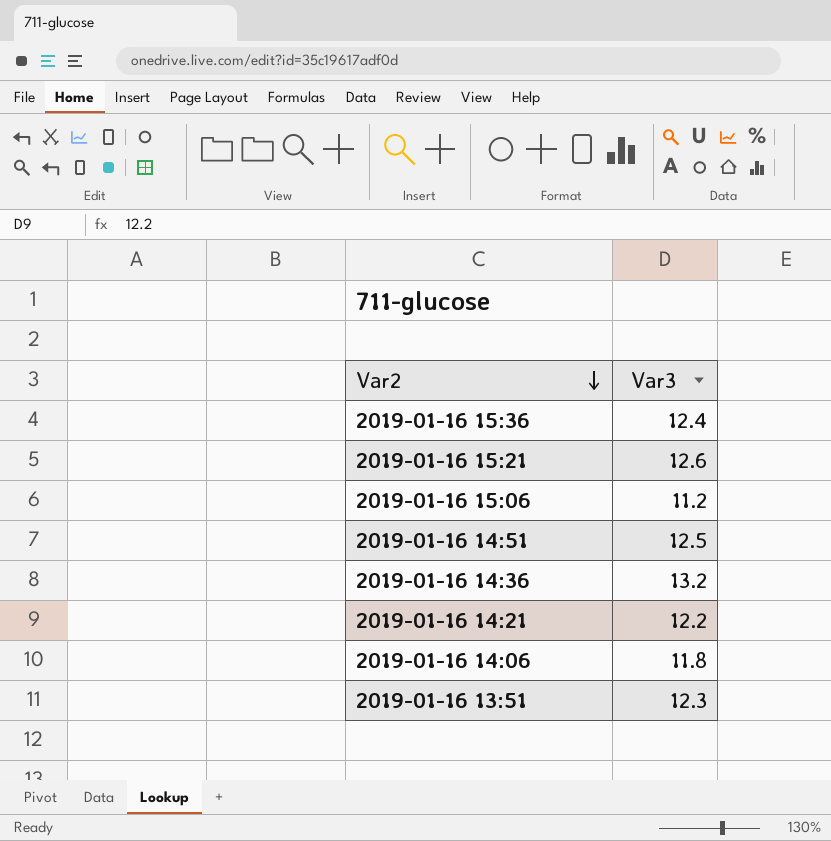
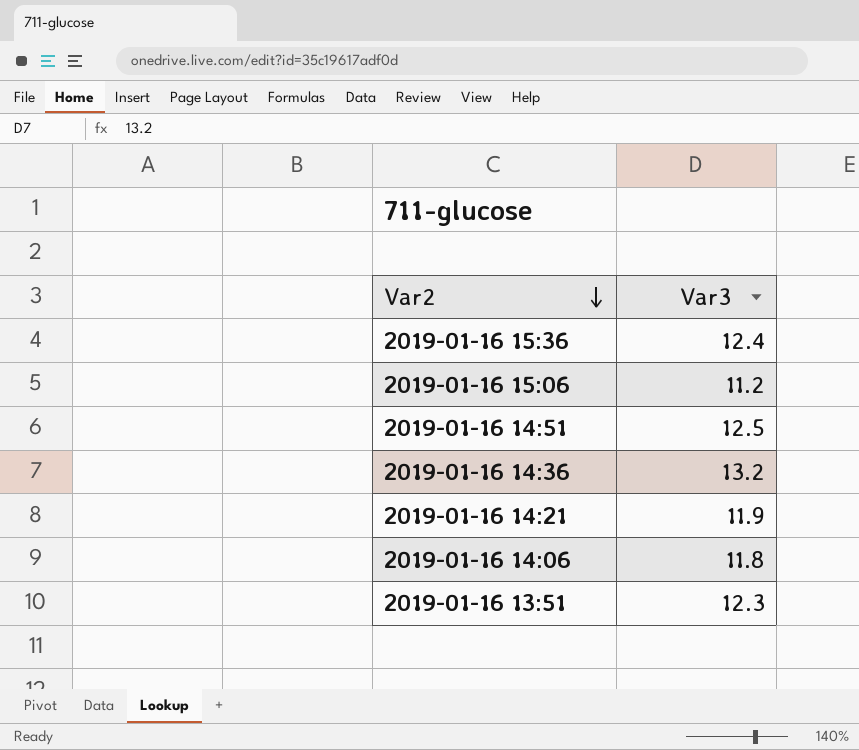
row 2019-01-16 15:21: 12.6 -> none
2019-01-16 14:21 | Var3: 12.2 -> 11.9

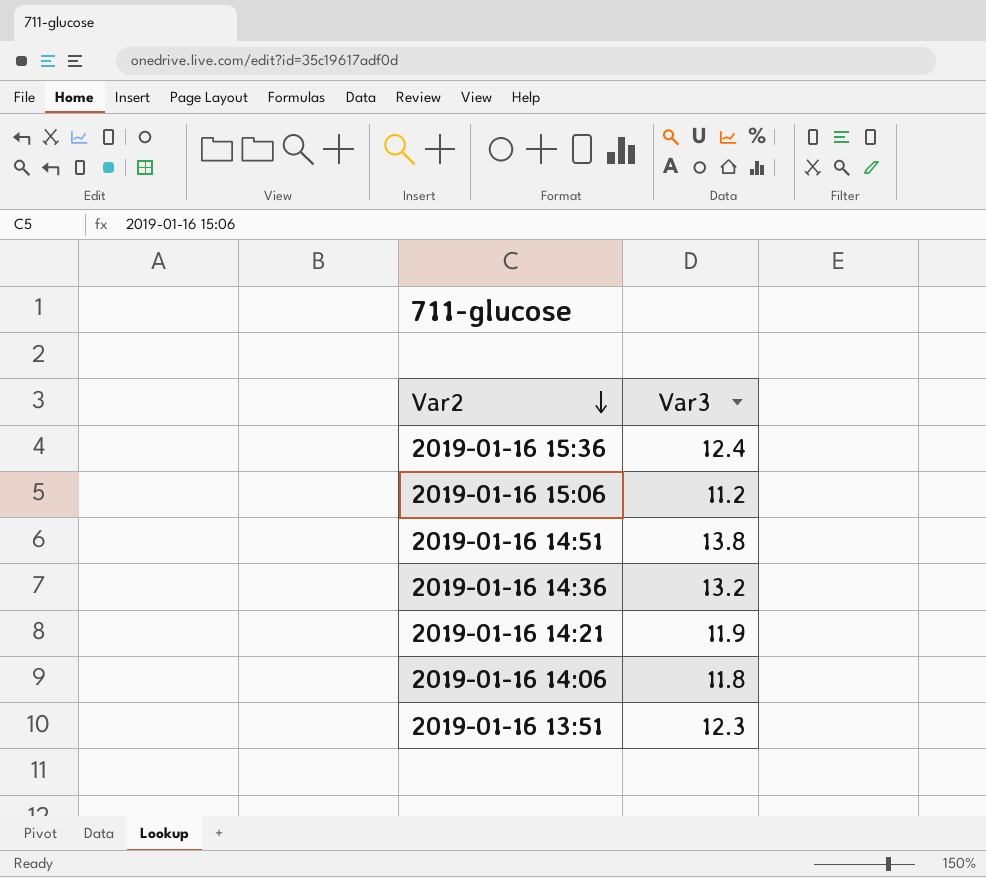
2019-01-16 14:51 | Var3: 12.5 -> 13.8

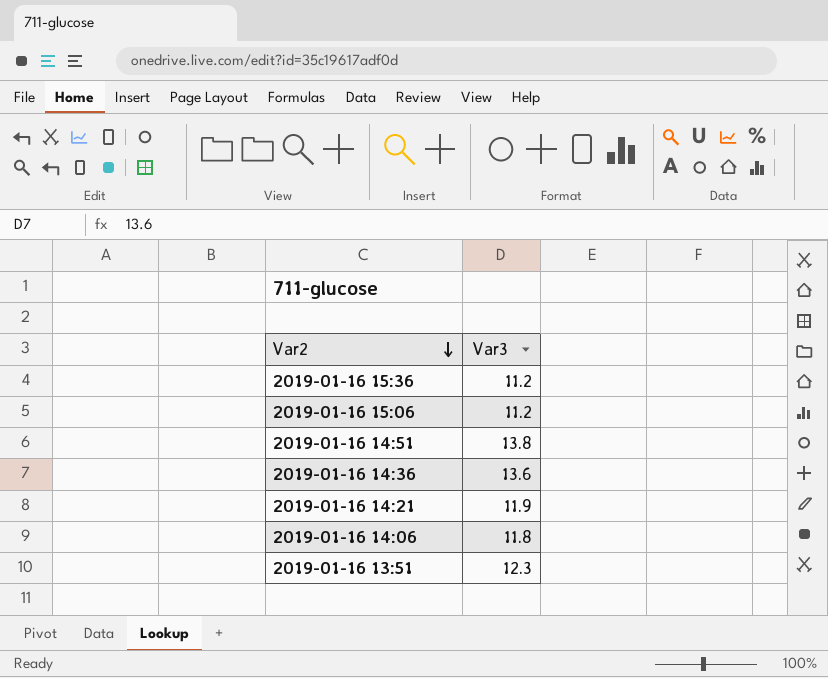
2019-01-16 15:36 | Var3: 12.4 -> 11.2
2019-01-16 14:36 | Var3: 13.2 -> 13.6

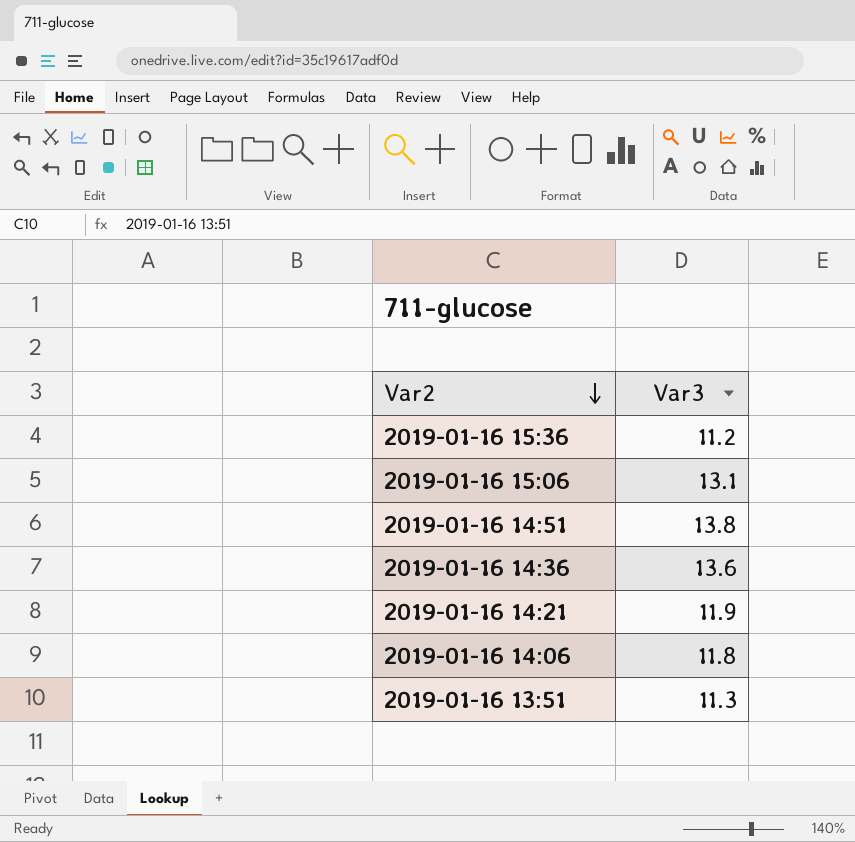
2019-01-16 15:06 | Var3: 11.2 -> 13.1
2019-01-16 13:51 | Var3: 12.3 -> 11.3

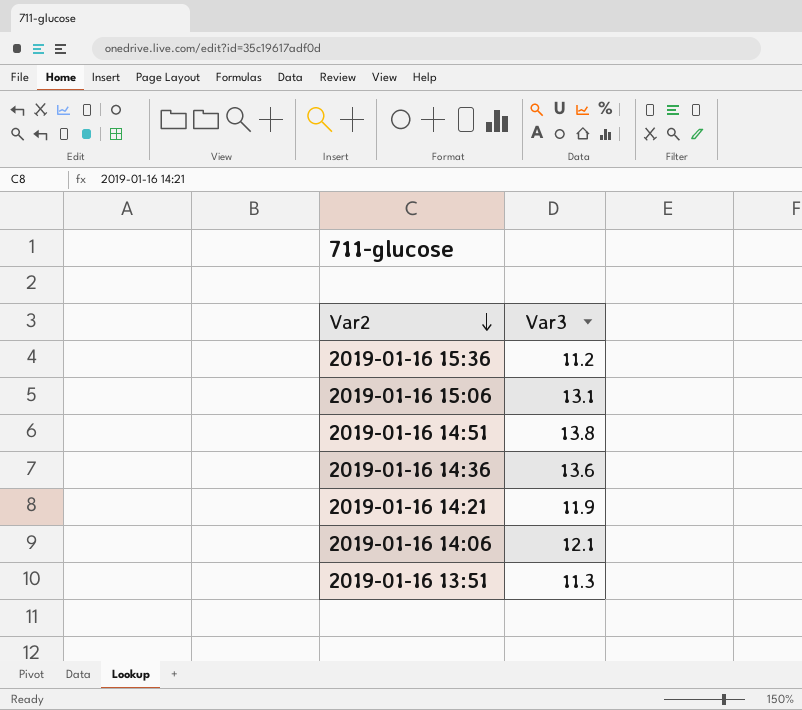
2019-01-16 14:06 | Var3: 11.8 -> 12.1

